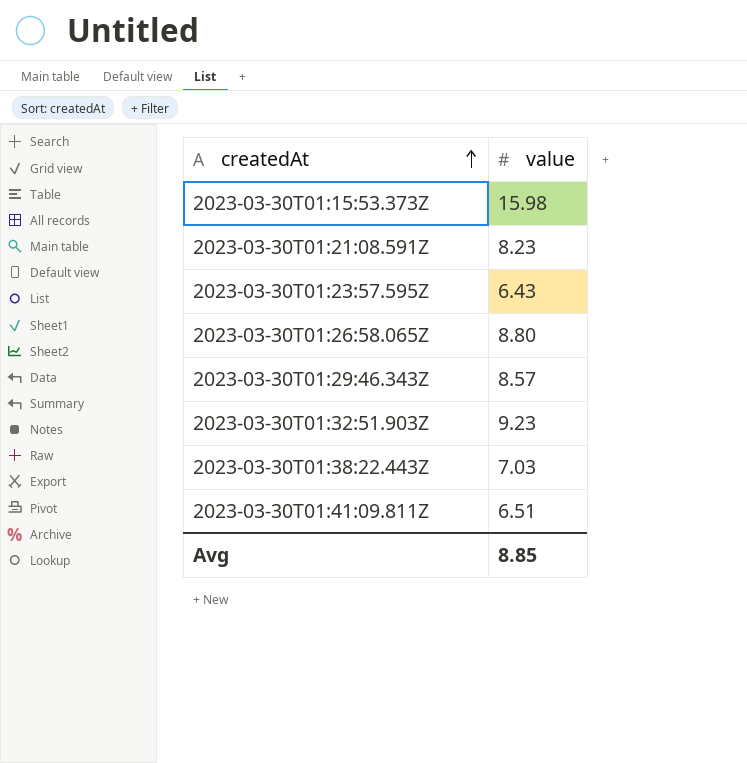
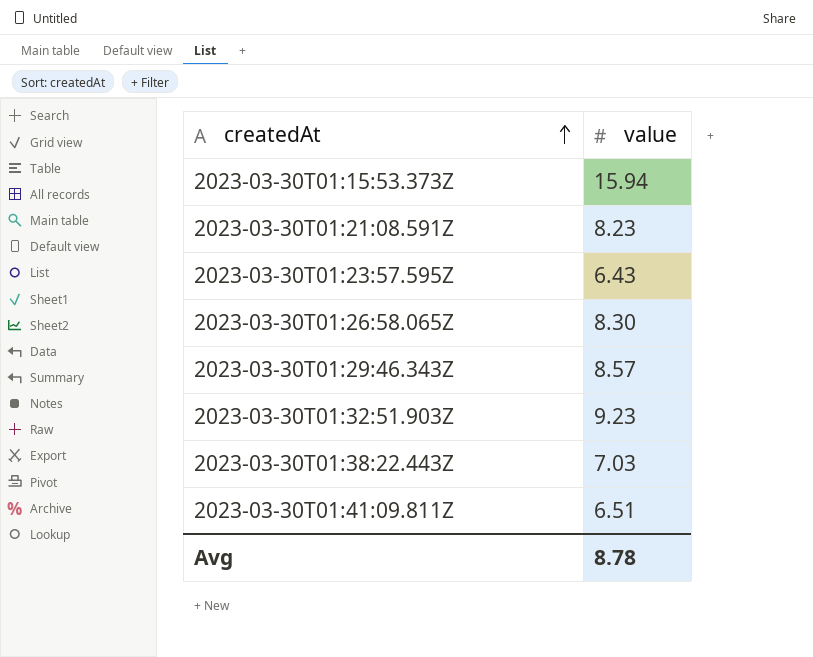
2023-03-30T01:15:53.373Z | value: 15.98 -> 15.94
2023-03-30T01:26:58.065Z | value: 8.80 -> 8.30
Avg | value: 8.85 -> 8.78

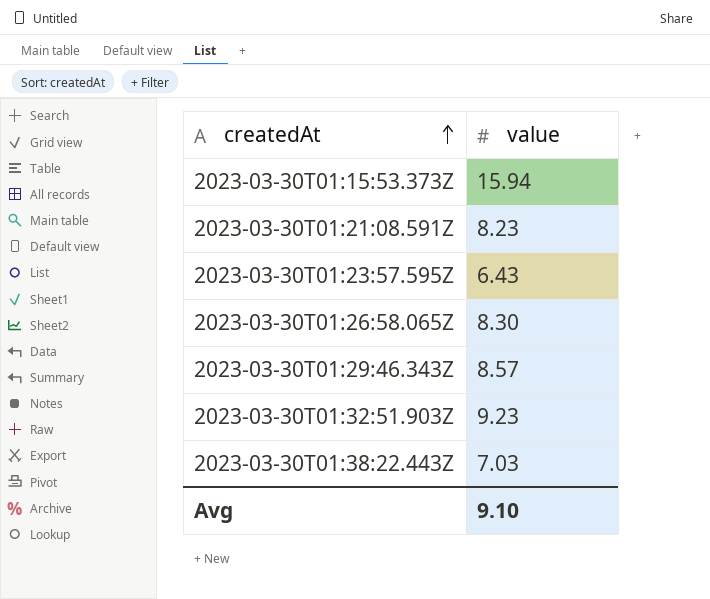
row 2023-03-30T01:41:09.811Z: 6.51 -> none
Avg | value: 8.78 -> 9.10

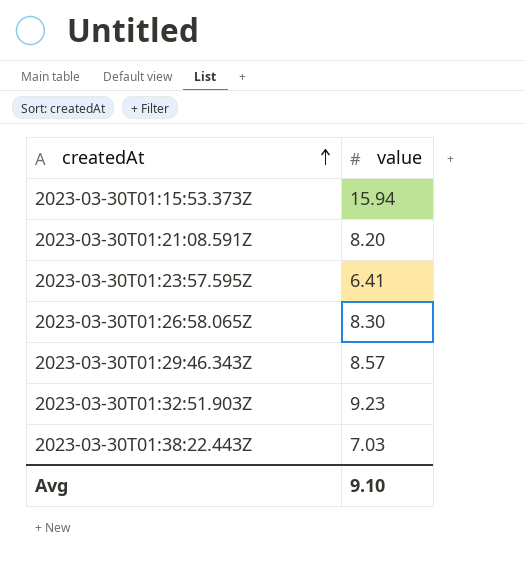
2023-03-30T01:21:08.591Z | value: 8.23 -> 8.20
2023-03-30T01:23:57.595Z | value: 6.43 -> 6.41

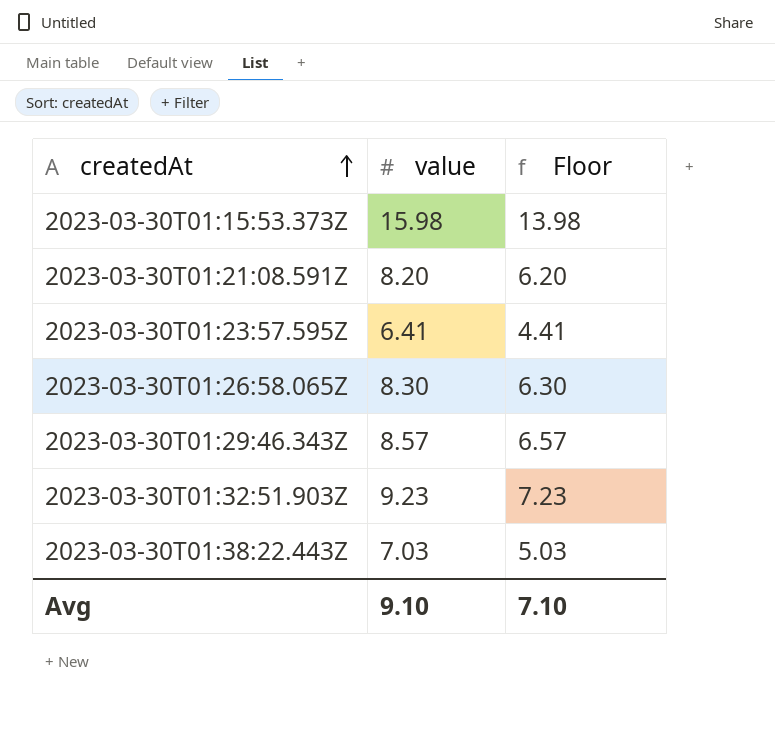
column Floor | formula: none -> [value] - 2
2023-03-30T01:15:53.373Z | value: 15.94 -> 15.98

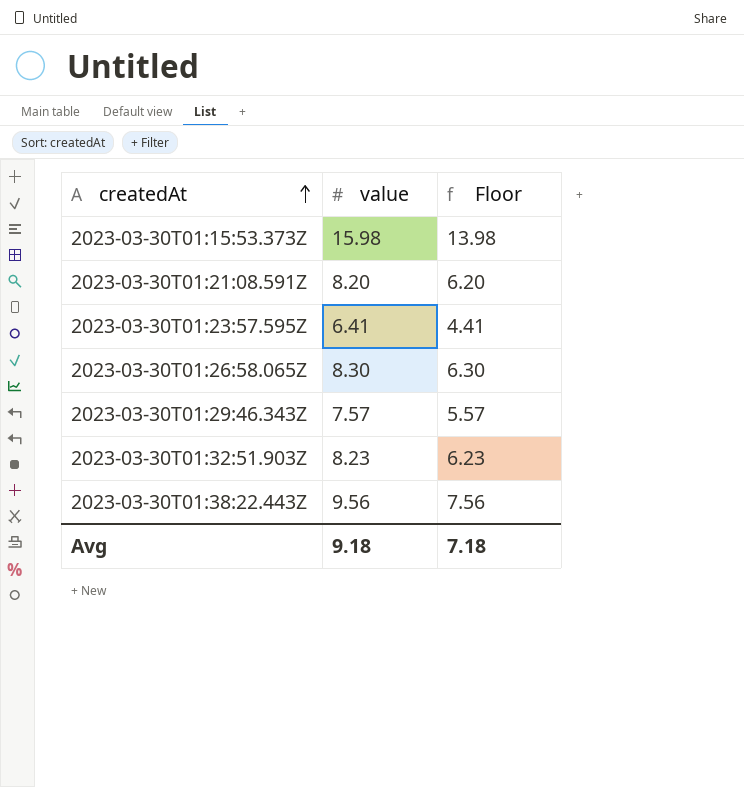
2023-03-30T01:29:46.343Z | value: 8.57 -> 7.57
2023-03-30T01:29:46.343Z | Floor: 6.57 -> 5.57
2023-03-30T01:32:51.903Z | value: 9.23 -> 8.23
2023-03-30T01:32:51.903Z | Floor: 7.23 -> 6.23
2023-03-30T01:38:22.443Z | value: 7.03 -> 9.56
2023-03-30T01:38:22.443Z | Floor: 5.03 -> 7.56
Avg | value: 9.10 -> 9.18
Avg | Floor: 7.10 -> 7.18

